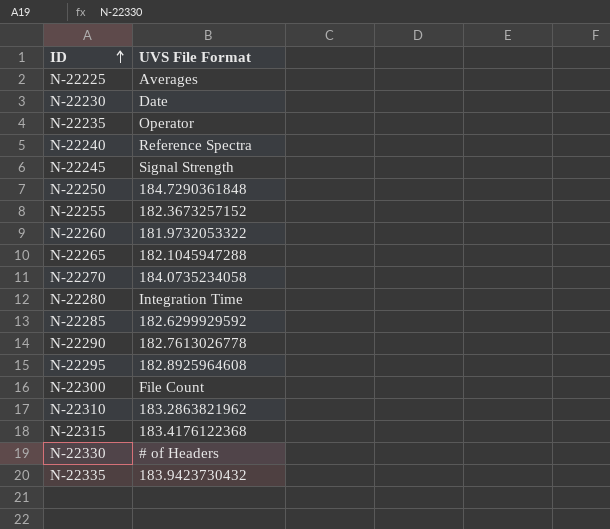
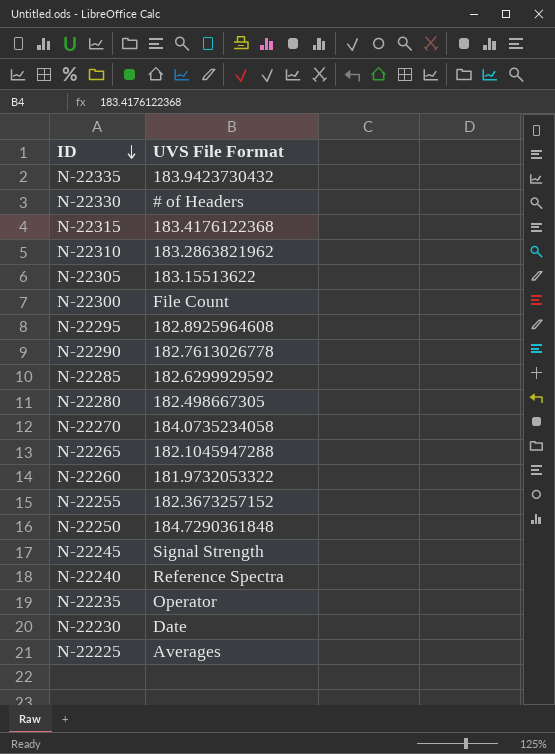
row order: ID ascending -> ID descending
row N-22305: none -> 183.15513622
N-22280 | UVS File Format: Integration Time -> 182.498667305

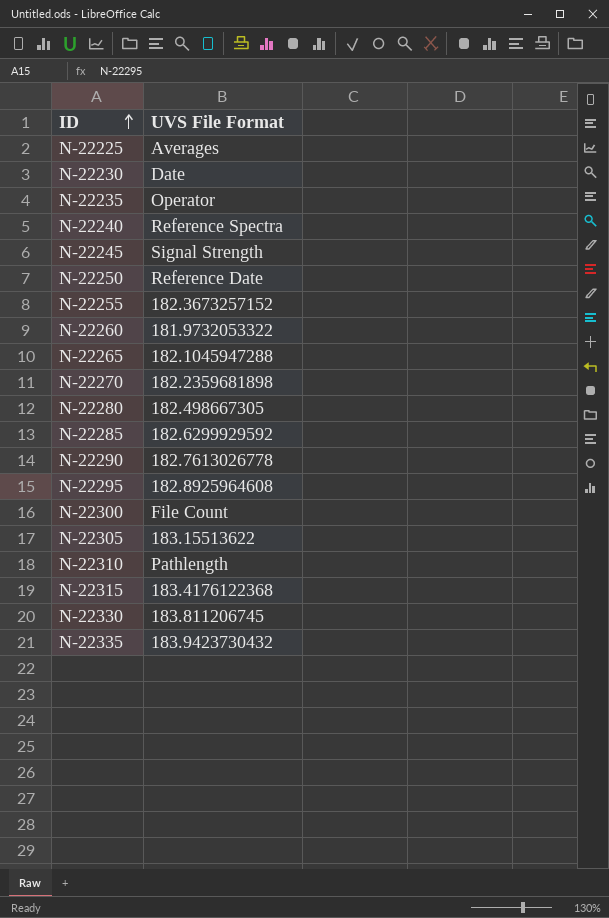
row order: ID descending -> ID ascending
N-22250 | UVS File Format: 184.7290361848 -> Reference Date
N-22270 | UVS File Format: 184.0735234058 -> 182.2359681898
N-22310 | UVS File Format: 183.2863821962 -> Pathlength
N-22330 | UVS File Format: # of Headers -> 183.811206745

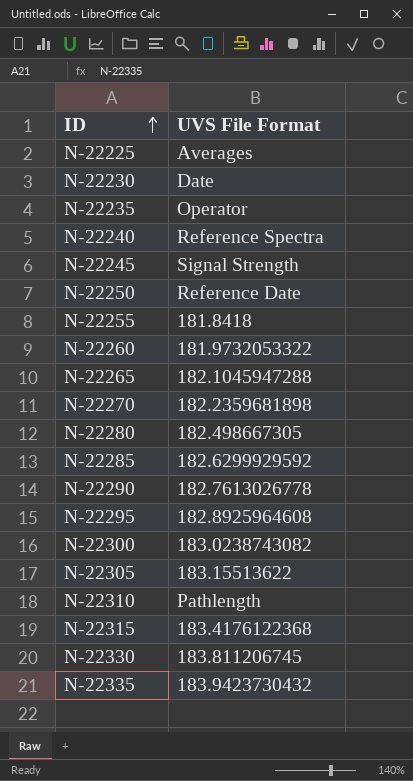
N-22255 | UVS File Format: 182.3673257152 -> 181.8418
N-22300 | UVS File Format: File Count -> 183.0238743082

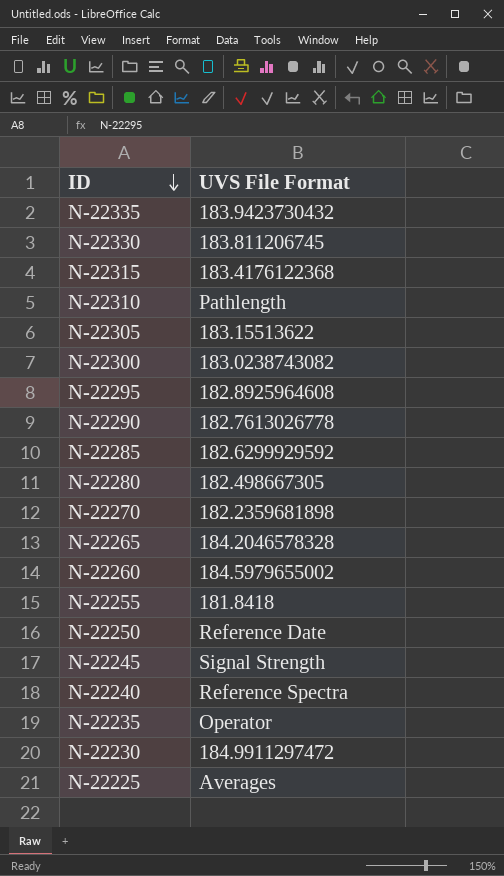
row order: ID ascending -> ID descending
N-22265 | UVS File Format: 182.1045947288 -> 184.2046578328
N-22260 | UVS File Format: 181.9732053322 -> 184.5979655002
N-22230 | UVS File Format: Date -> 184.9911297472

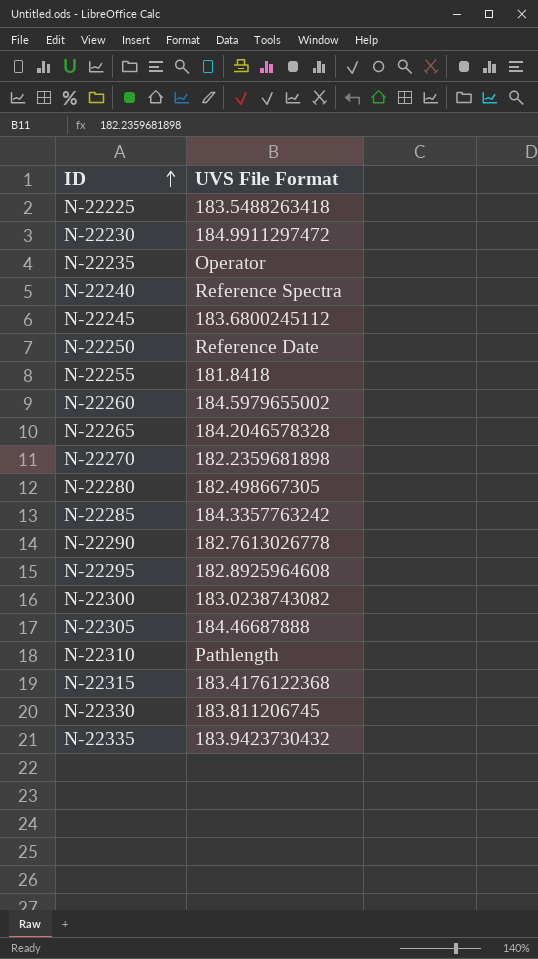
row order: ID descending -> ID ascending
N-22225 | UVS File Format: Averages -> 183.5488263418
N-22245 | UVS File Format: Signal Strength -> 183.6800245112
N-22285 | UVS File Format: 182.6299929592 -> 184.3357763242
N-22305 | UVS File Format: 183.15513622 -> 184.46687888

